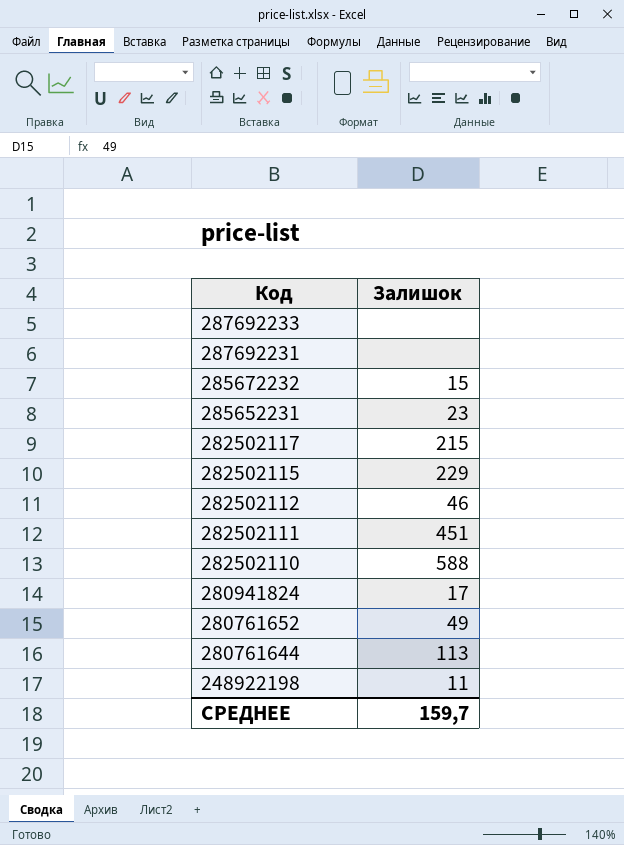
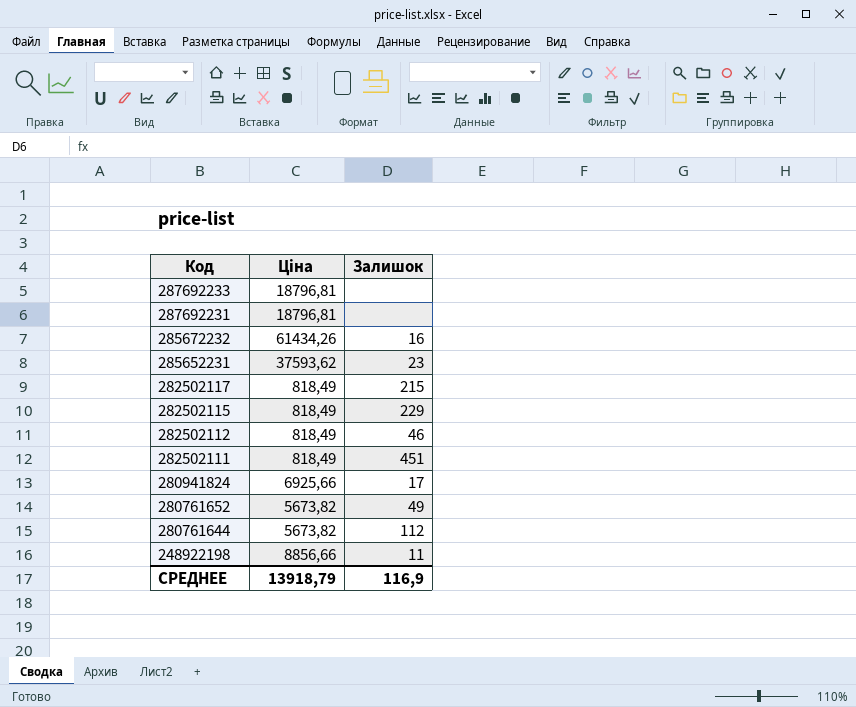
column Ціна | position: none -> 2
row 282502110: 588 -> none
285672232 | Залишок: 15 -> 16
280761644 | Залишок: 113 -> 112
СРЕДНЕЕ | Залишок: 159,7 -> 116,9

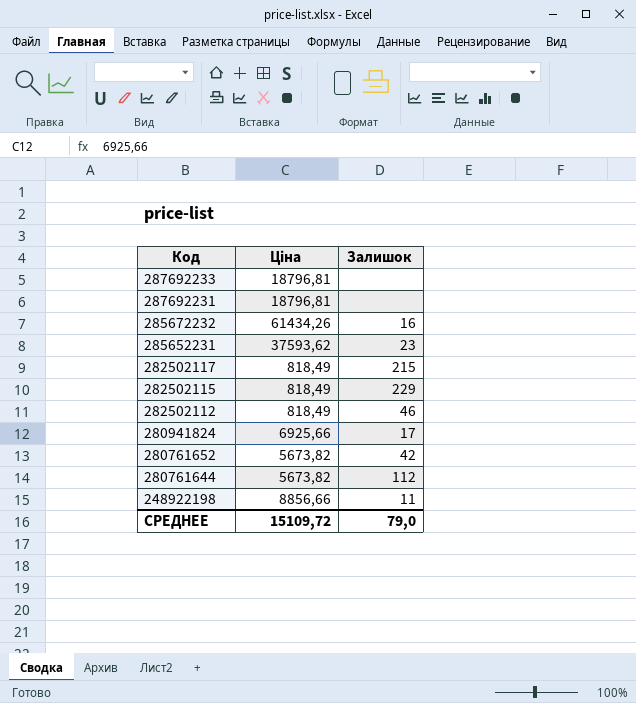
row 282502111: 818,49 | 451 -> none
280761652 | Залишок: 49 -> 42
СРЕДНЕЕ | Ціна: 13918,79 -> 15109,72
СРЕДНЕЕ | Залишок: 116,9 -> 79,0

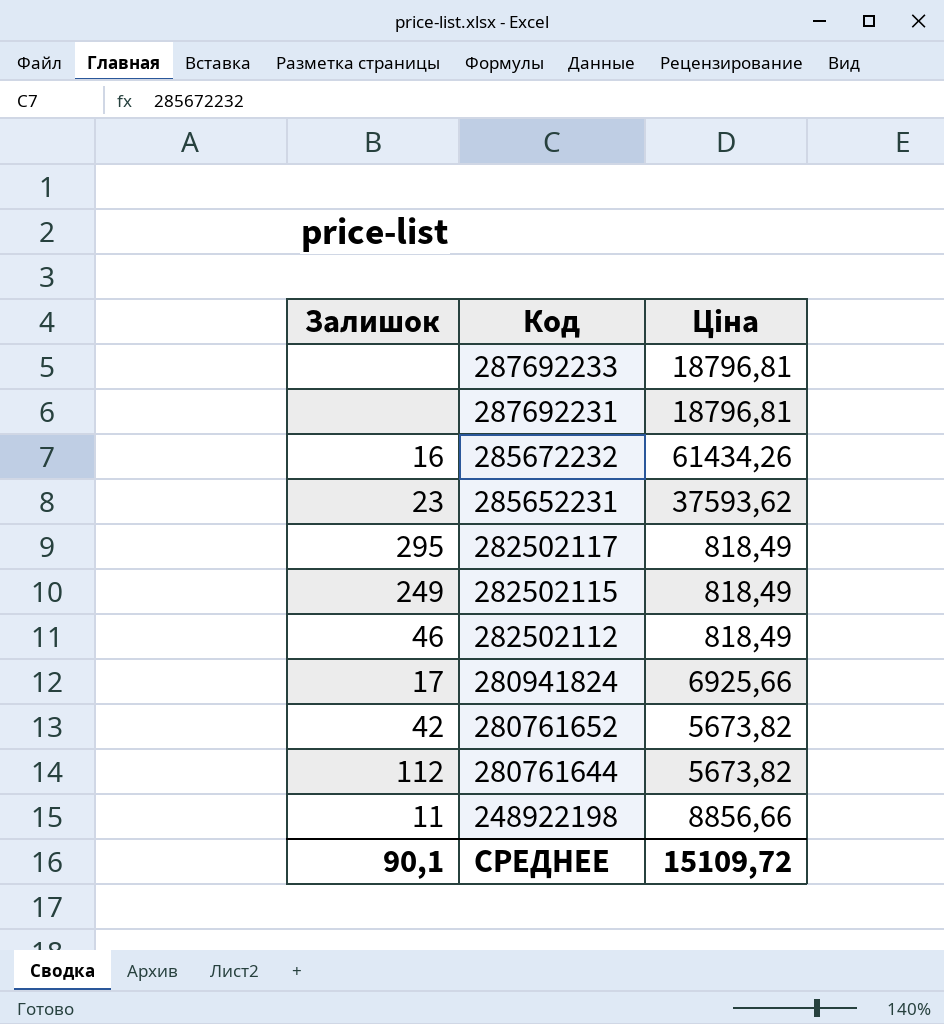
column Залишок | position: 3 -> 1
282502117 | Залишок: 215 -> 295
282502115 | Залишок: 229 -> 249
СРЕДНЕЕ | Залишок: 79,0 -> 90,1

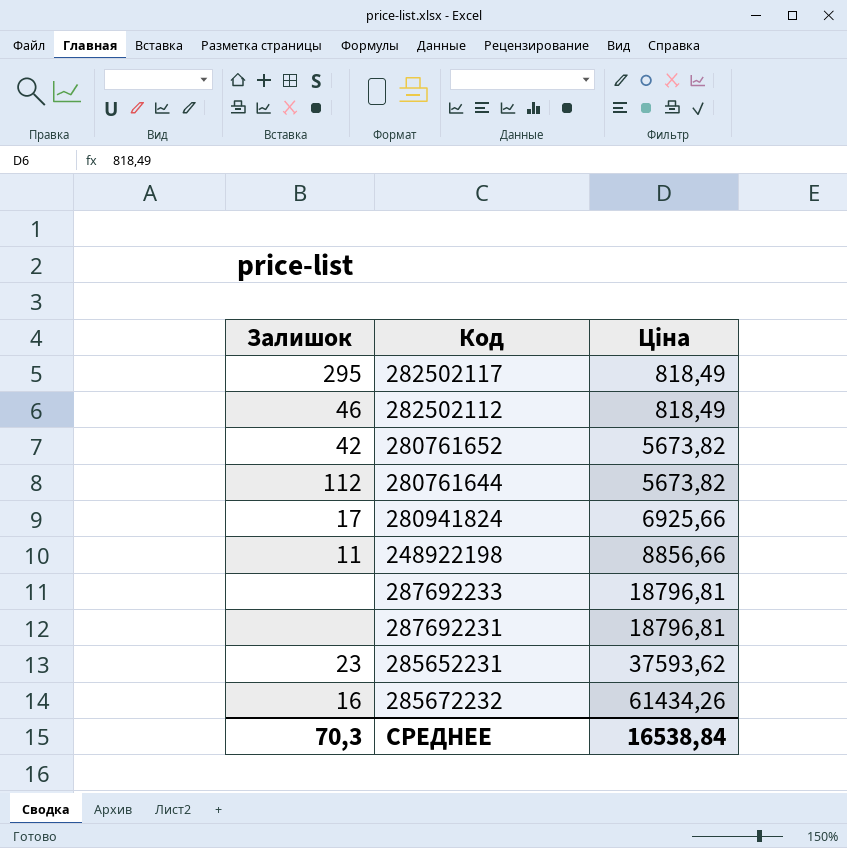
row order: Код descending -> Ціна ascending
row 282502115: 249 | 818,49 -> none
СРЕДНЕЕ | Залишок: 90,1 -> 70,3
СРЕДНЕЕ | Ціна: 15109,72 -> 16538,84

